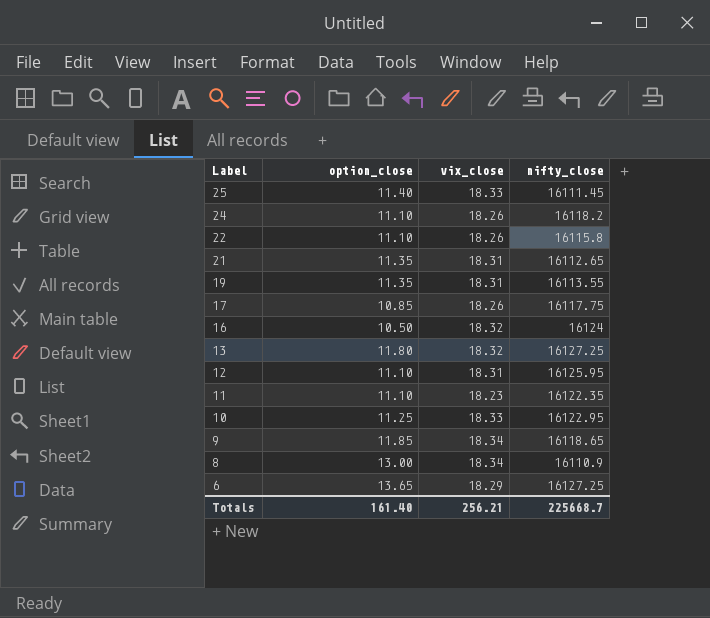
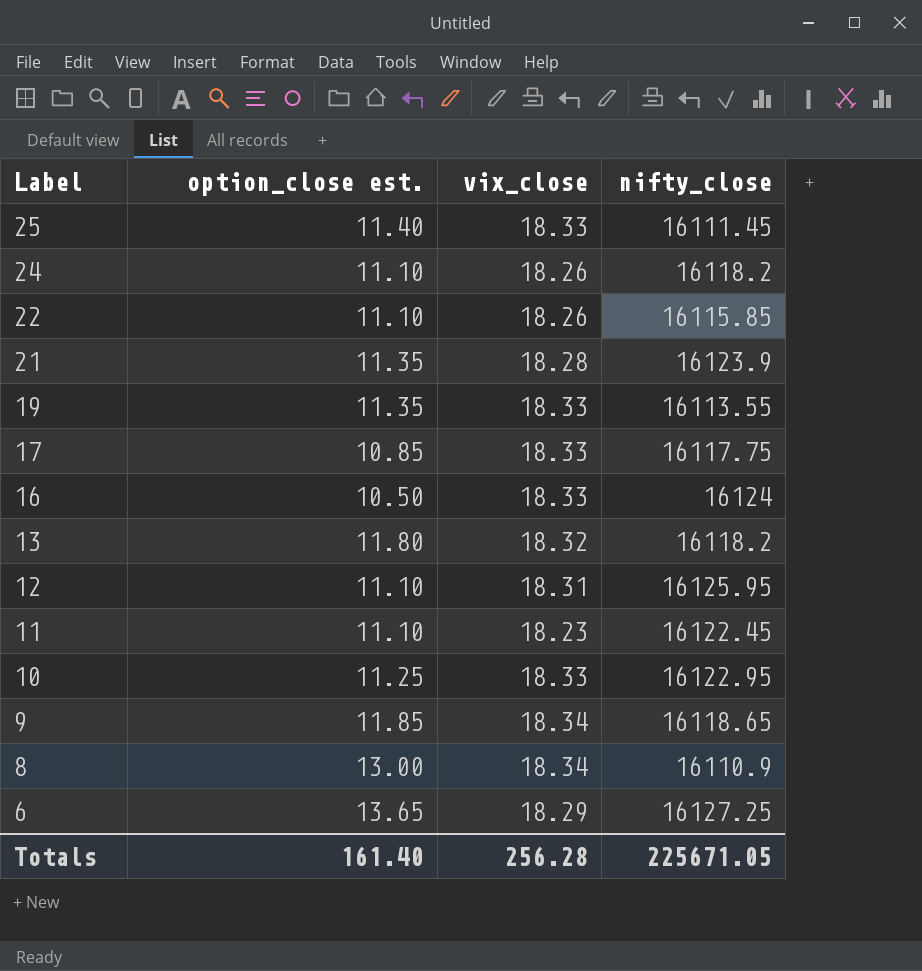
column name: option_close -> option_close est.
22 | nifty_close: 16115.8 -> 16115.85
21 | vix_close: 18.31 -> 18.28
21 | nifty_close: 16112.65 -> 16123.9
19 | vix_close: 18.31 -> 18.33
17 | vix_close: 18.26 -> 18.33
16 | vix_close: 18.32 -> 18.33
13 | nifty_close: 16127.25 -> 16118.2
11 | nifty_close: 16122.35 -> 16122.45
Totals | vix_close: 256.21 -> 256.28
Totals | nifty_close: 225668.7 -> 225671.05

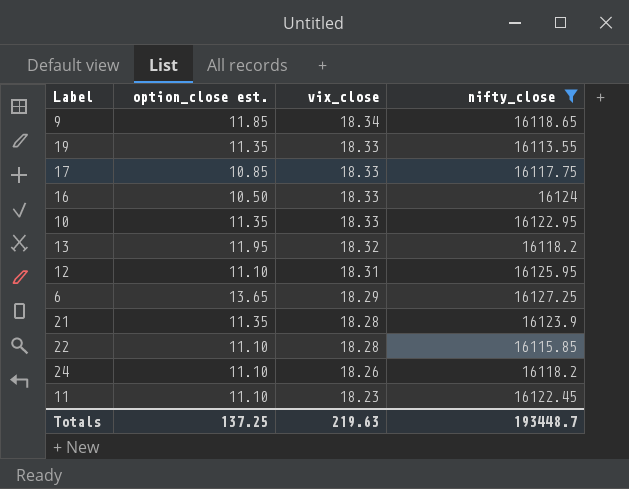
filter: none -> nifty_close >= 16113.55
row order: Label descending -> vix_close descending
10 | option_close est.: 11.25 -> 11.35
13 | option_close est.: 11.80 -> 11.95
22 | vix_close: 18.26 -> 18.28
Totals | option_close est.: 161.40 -> 137.25
Totals | vix_close: 256.28 -> 219.63
Totals | nifty_close: 225671.05 -> 193448.7

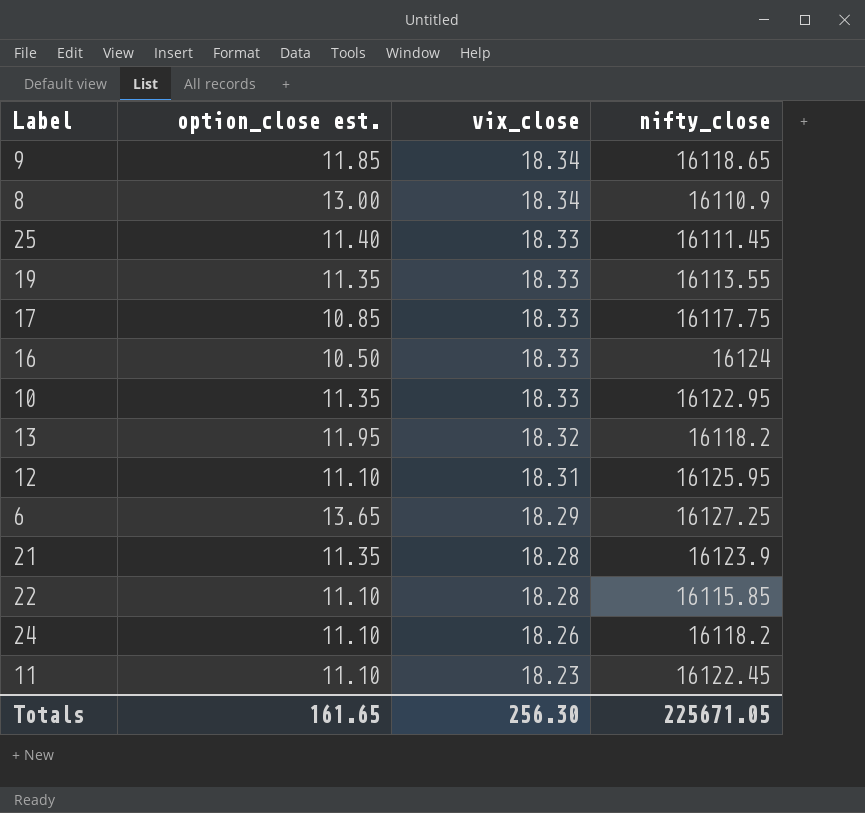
filter: nifty_close >= 16113.55 -> none
Totals | option_close est.: 137.25 -> 161.65
Totals | vix_close: 219.63 -> 256.30
Totals | nifty_close: 193448.7 -> 225671.05

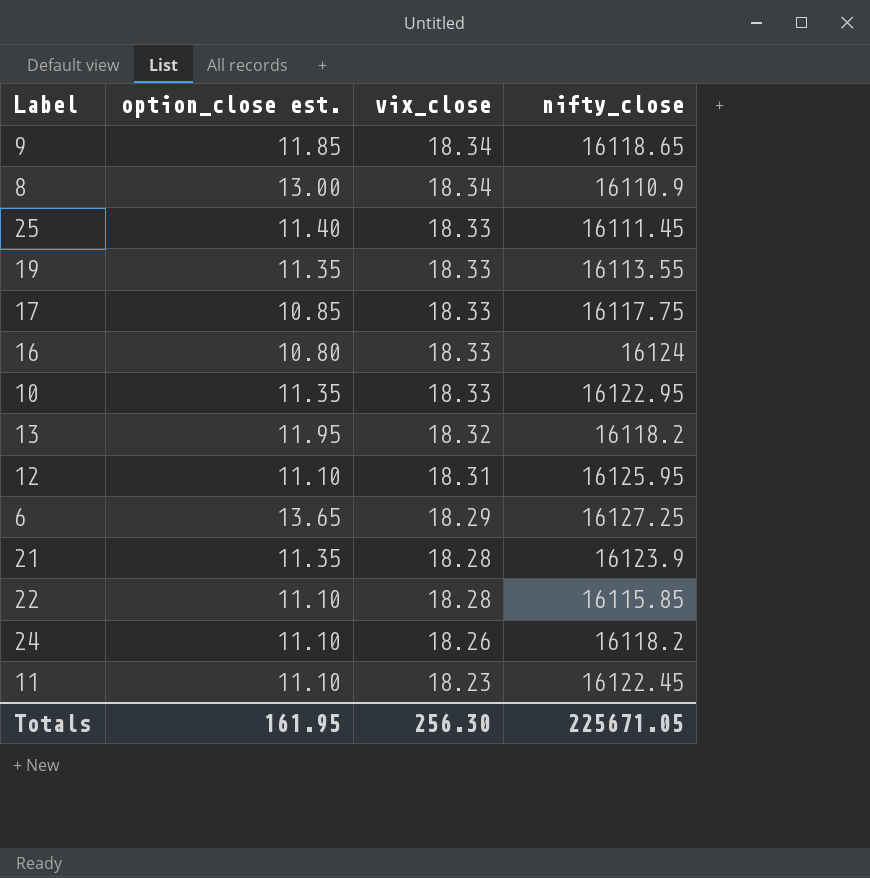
16 | option_close est.: 10.50 -> 10.80
Totals | option_close est.: 161.65 -> 161.95

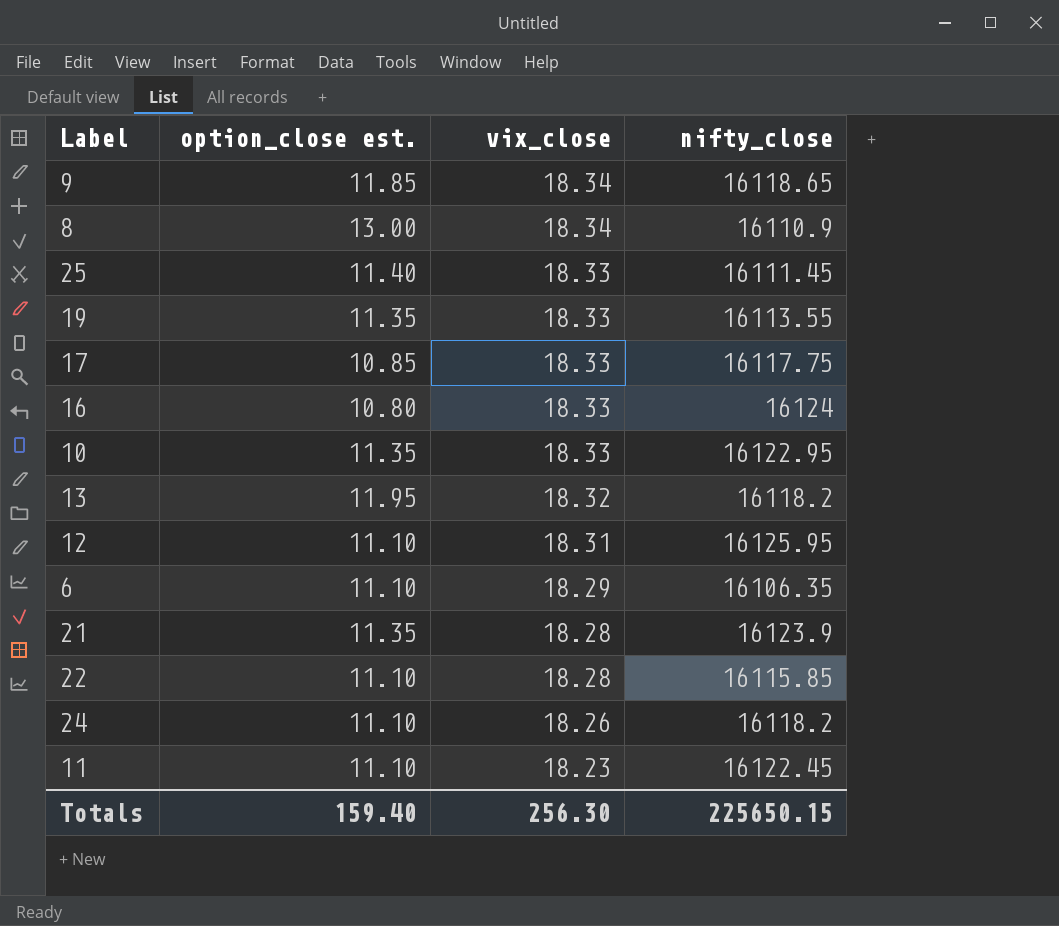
6 | option_close est.: 13.65 -> 11.10
6 | nifty_close: 16127.25 -> 16106.35
Totals | option_close est.: 161.95 -> 159.40
Totals | nifty_close: 225671.05 -> 225650.15

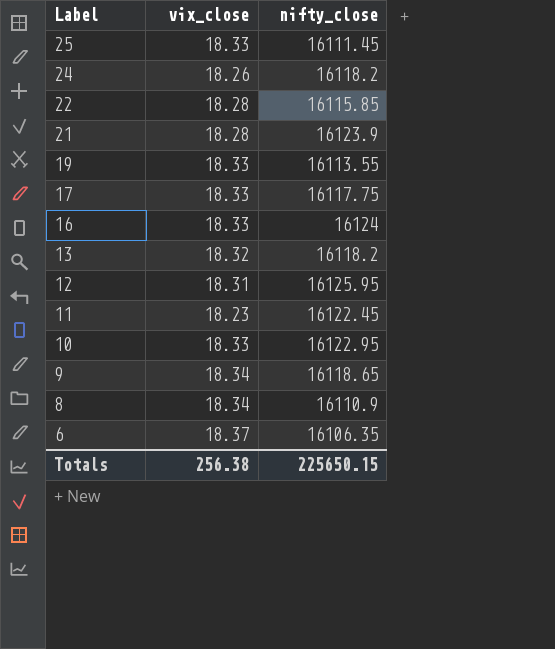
row order: vix_close descending -> Label descending
column option_close est. | position: 2 -> none
6 | vix_close: 18.29 -> 18.37
Totals | vix_close: 256.30 -> 256.38

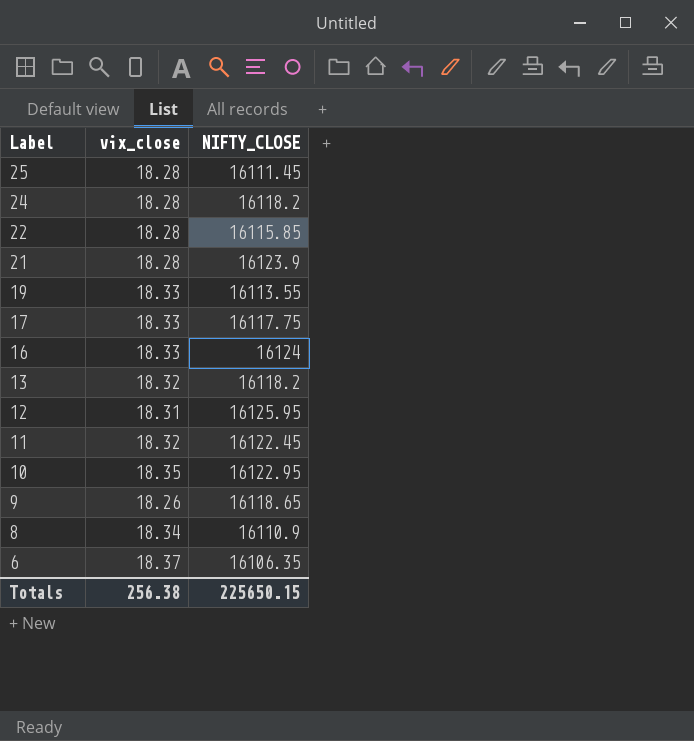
column name: nifty_close -> NIFTY_CLOSE
25 | vix_close: 18.33 -> 18.28
24 | vix_close: 18.26 -> 18.28
11 | vix_close: 18.23 -> 18.32
10 | vix_close: 18.33 -> 18.35
9 | vix_close: 18.34 -> 18.26

